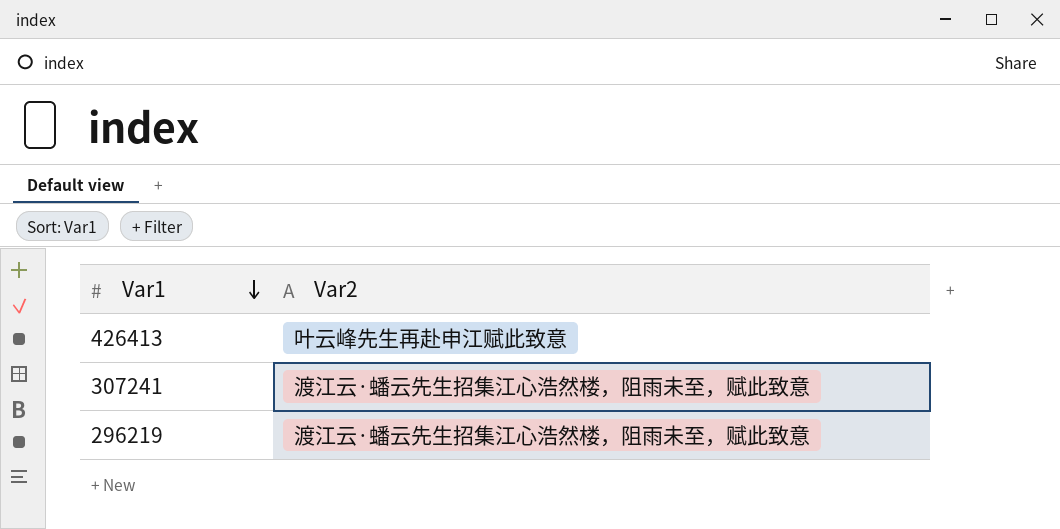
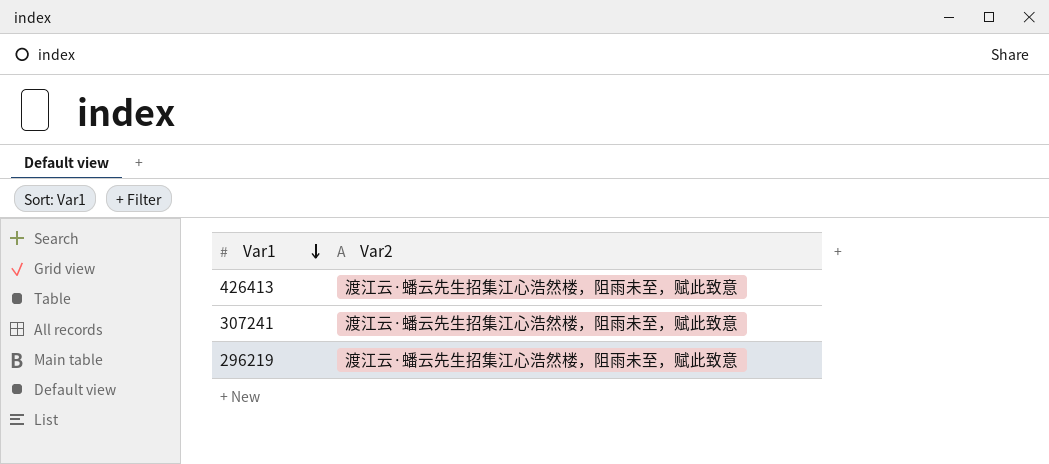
426413 | Var2: 叶云峰先生再赴申江赋此致意 -> 渡江云·蟠云先生招集江心浩然楼，阻雨未至，赋此致意

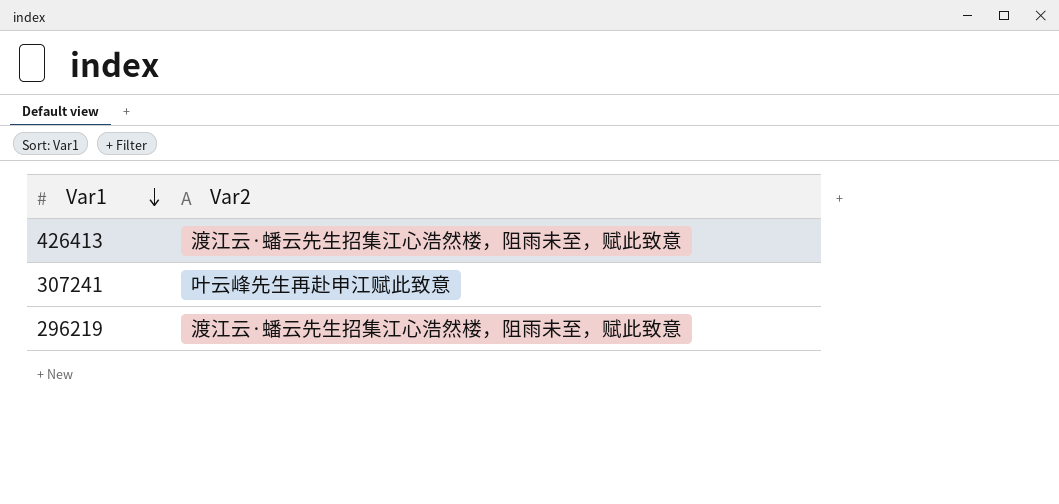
307241 | Var2: 渡江云·蟠云先生招集江心浩然楼，阻雨未至，赋此致意 -> 叶云峰先生再赴申江赋此致意

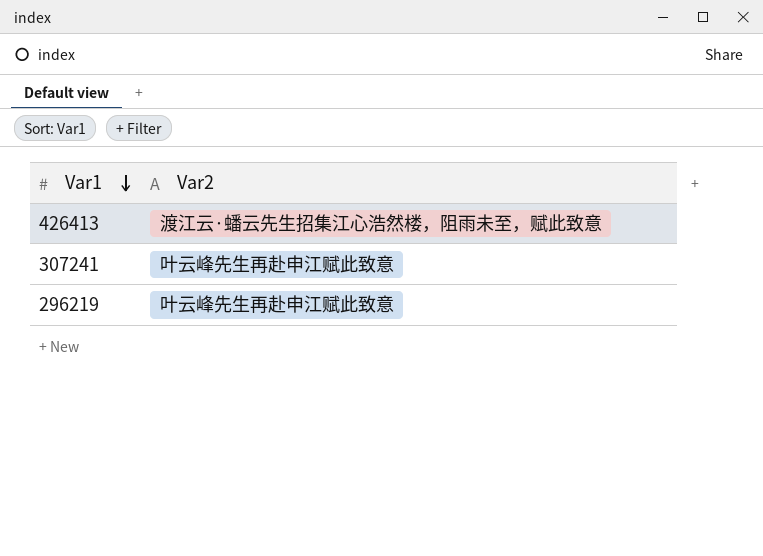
296219 | Var2: 渡江云·蟠云先生招集江心浩然楼，阻雨未至，赋此致意 -> 叶云峰先生再赴申江赋此致意

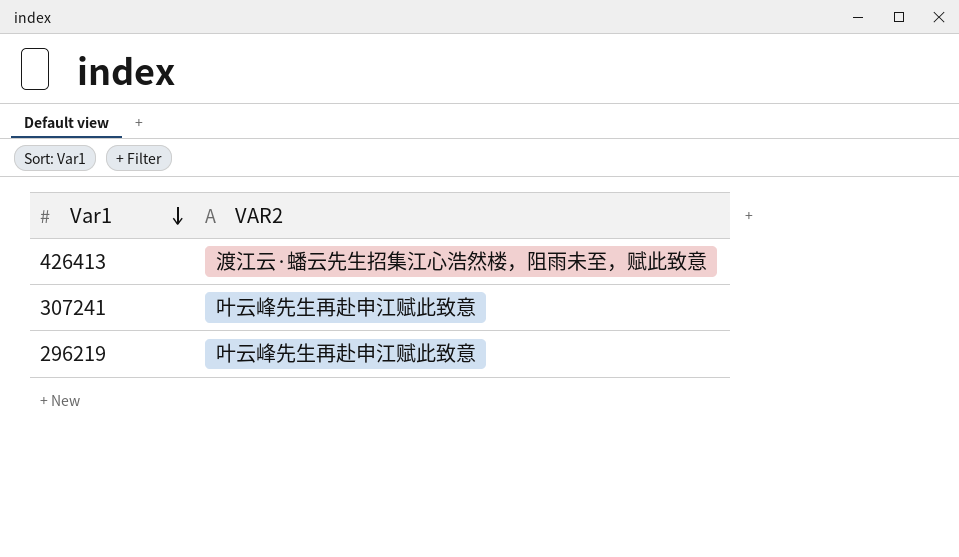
column name: Var2 -> VAR2

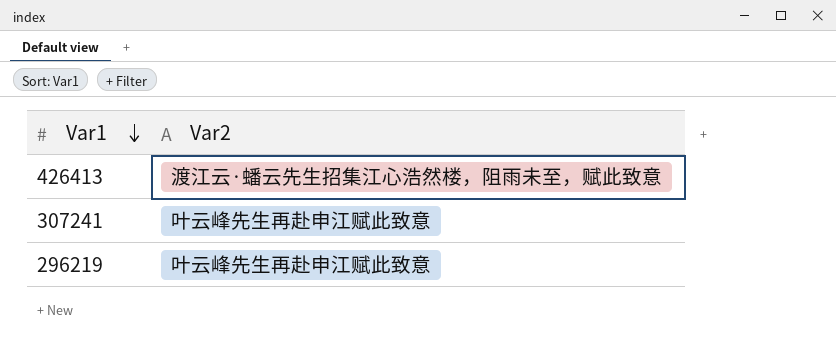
column name: VAR2 -> Var2

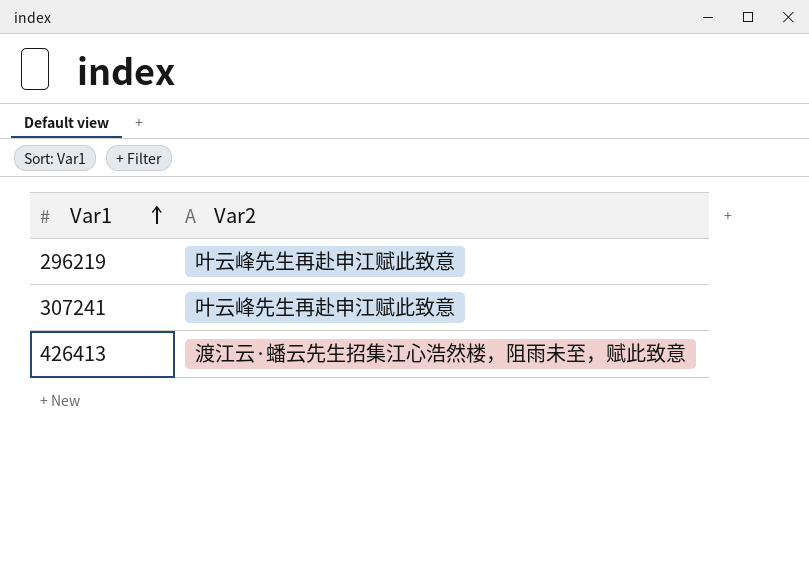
row order: Var1 descending -> Var1 ascending

